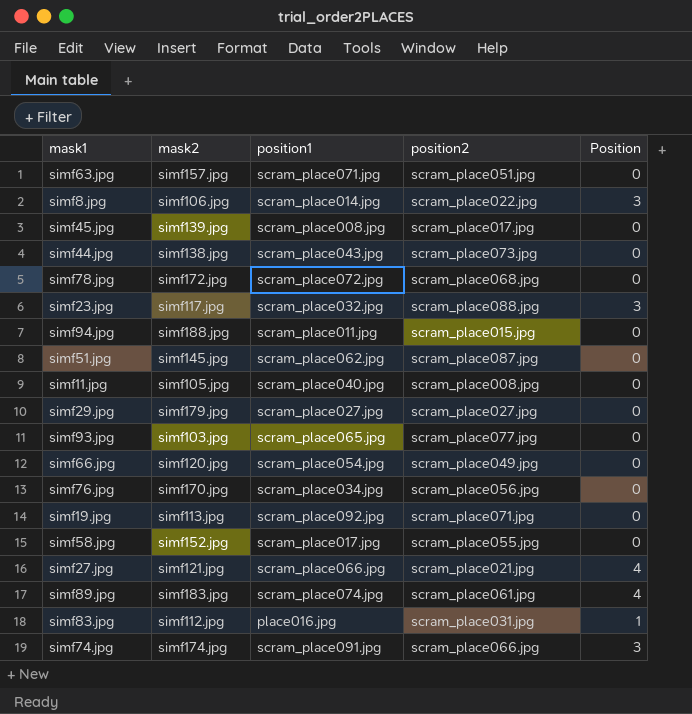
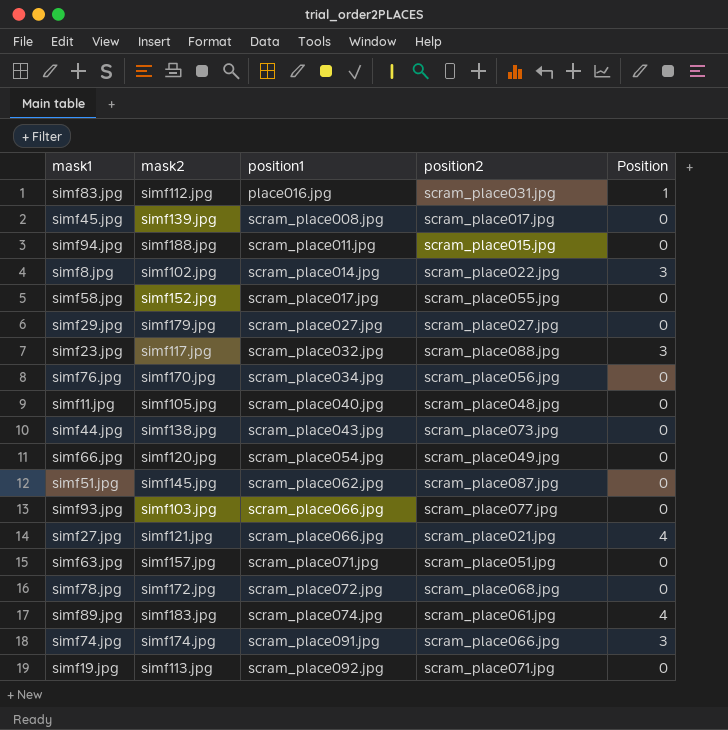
row order: none -> position1 ascending
simf8.jpg | mask2: simf106.jpg -> simf102.jpg
simf11.jpg | position2: scram_place008.jpg -> scram_place048.jpg
simf93.jpg | position1: scram_place065.jpg -> scram_place066.jpg

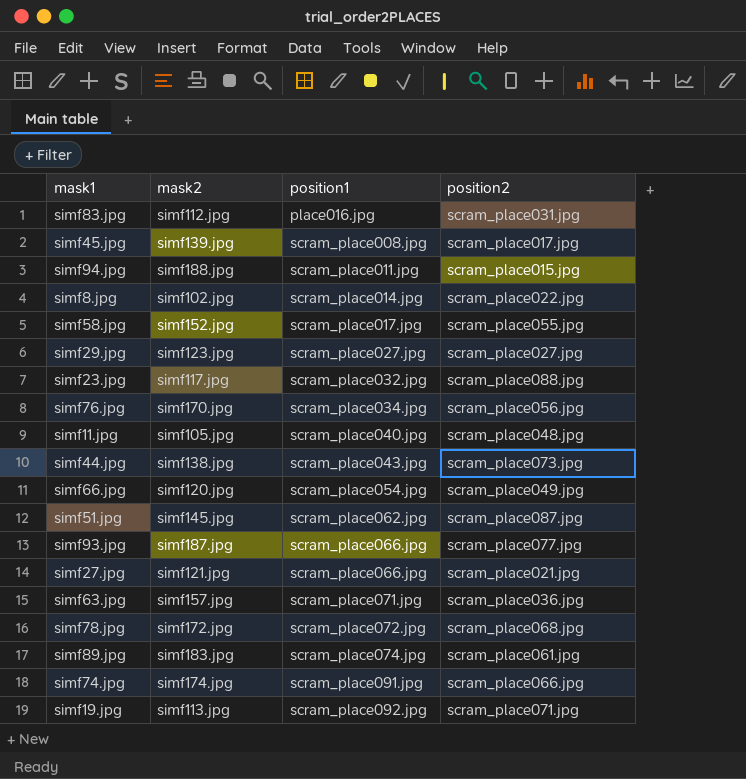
column Position | position: 5 -> none
simf29.jpg | mask2: simf179.jpg -> simf123.jpg
simf93.jpg | mask2: simf103.jpg -> simf187.jpg
simf63.jpg | position2: scram_place051.jpg -> scram_place036.jpg

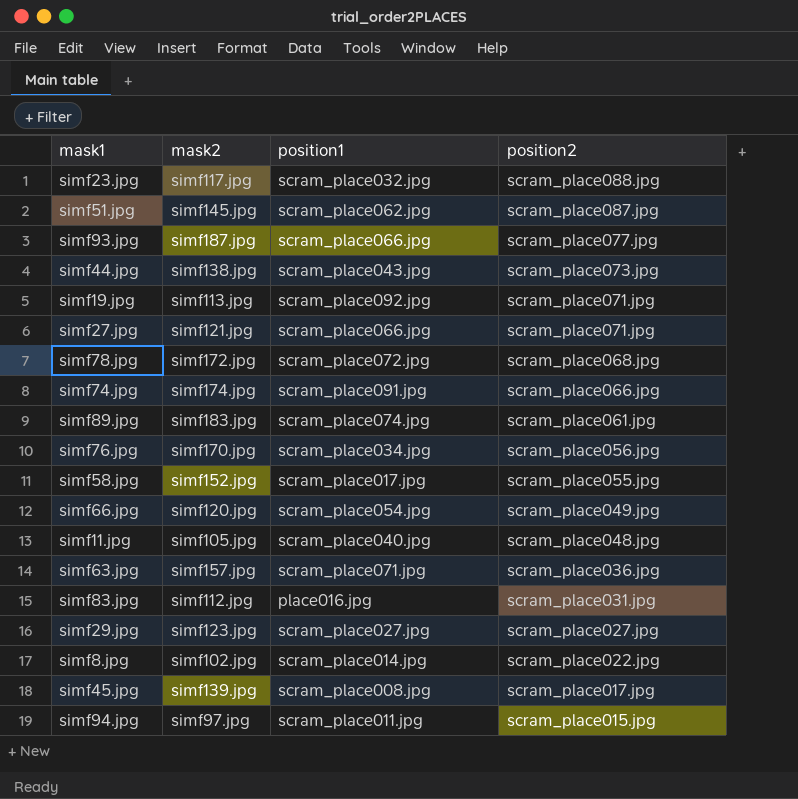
row order: position1 ascending -> position2 descending
simf27.jpg | position2: scram_place021.jpg -> scram_place071.jpg
simf94.jpg | mask2: simf188.jpg -> simf97.jpg

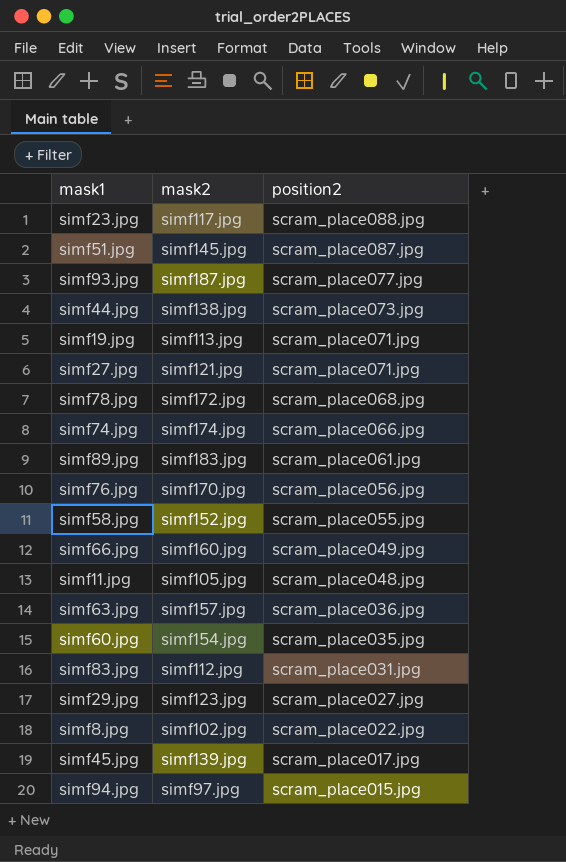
column position1 | position: 3 -> none
simf66.jpg | mask2: simf120.jpg -> simf160.jpg
row simf60.jpg: none -> simf154.jpg | scram_place035.jpg

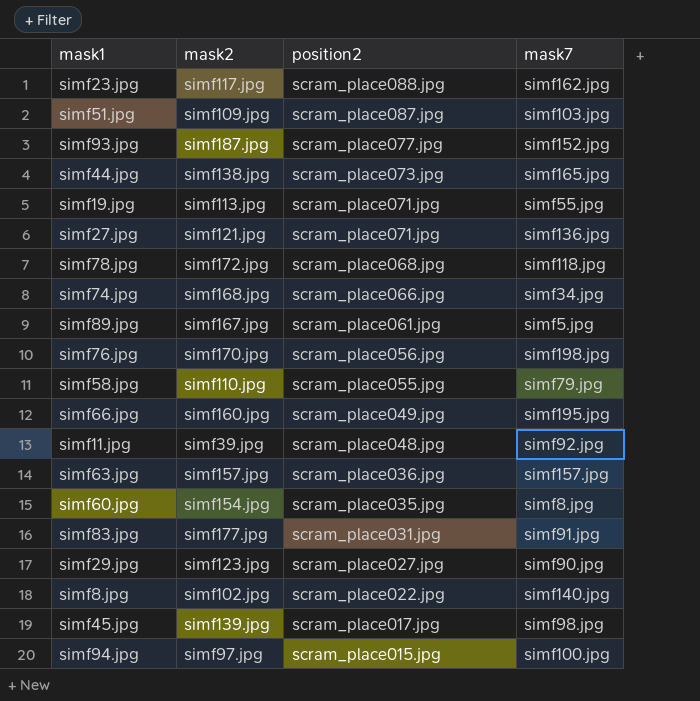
column mask7 | position: none -> 4
simf51.jpg | mask2: simf145.jpg -> simf109.jpg
simf74.jpg | mask2: simf174.jpg -> simf168.jpg
simf89.jpg | mask2: simf183.jpg -> simf167.jpg
simf58.jpg | mask2: simf152.jpg -> simf110.jpg
simf11.jpg | mask2: simf105.jpg -> simf39.jpg
simf83.jpg | mask2: simf112.jpg -> simf177.jpg

